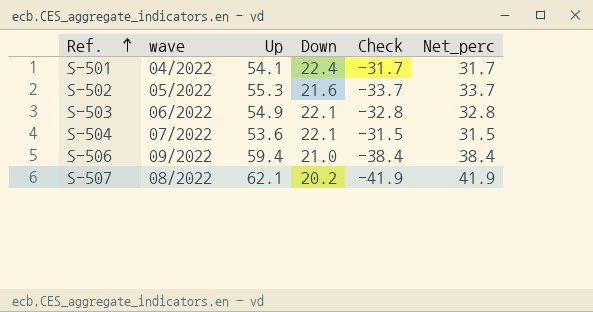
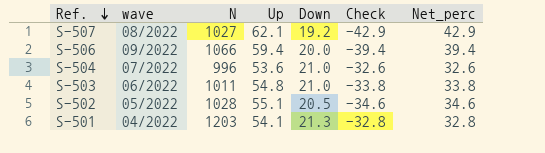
row order: Ref. ascending -> Ref. descending
column N | position: none -> 3
S-507 | Down: 20.2 -> 19.2
S-507 | Check: -41.9 -> -42.9
S-507 | Net_perc: 41.9 -> 42.9
S-506 | Down: 21.0 -> 20.0
S-506 | Check: -38.4 -> -39.4
S-506 | Net_perc: 38.4 -> 39.4
S-504 | Down: 22.1 -> 21.0
S-504 | Check: -31.5 -> -32.6
S-504 | Net_perc: 31.5 -> 32.6
S-503 | Up: 54.9 -> 54.8
S-503 | Down: 22.1 -> 21.0
S-503 | Check: -32.8 -> -33.8
S-503 | Net_perc: 32.8 -> 33.8
S-502 | Up: 55.3 -> 55.1
S-502 | Down: 21.6 -> 20.5
S-502 | Check: -33.7 -> -34.6
S-502 | Net_perc: 33.7 -> 34.6
S-501 | Down: 22.4 -> 21.3
S-501 | Check: -31.7 -> -32.8
S-501 | Net_perc: 31.7 -> 32.8

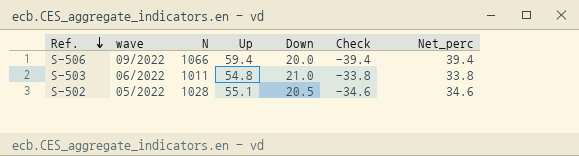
row S-507: 08/2022 | 1027 | 62.1 | 19.2 | -42.9 | 42.9 -> none
row S-504: 07/2022 | 996 | 53.6 | 21.0 | -32.6 | 32.6 -> none
row S-501: 04/2022 | 1203 | 54.1 | 21.3 | -32.8 | 32.8 -> none

